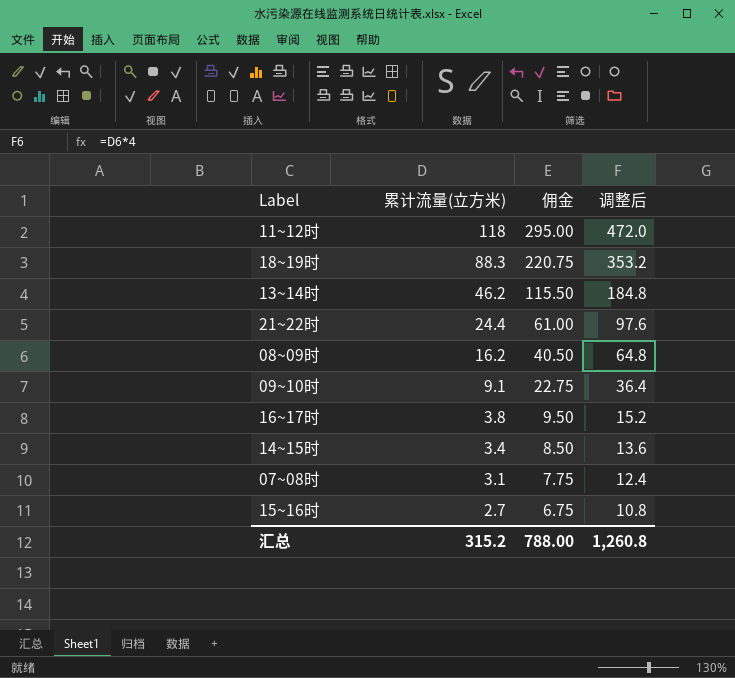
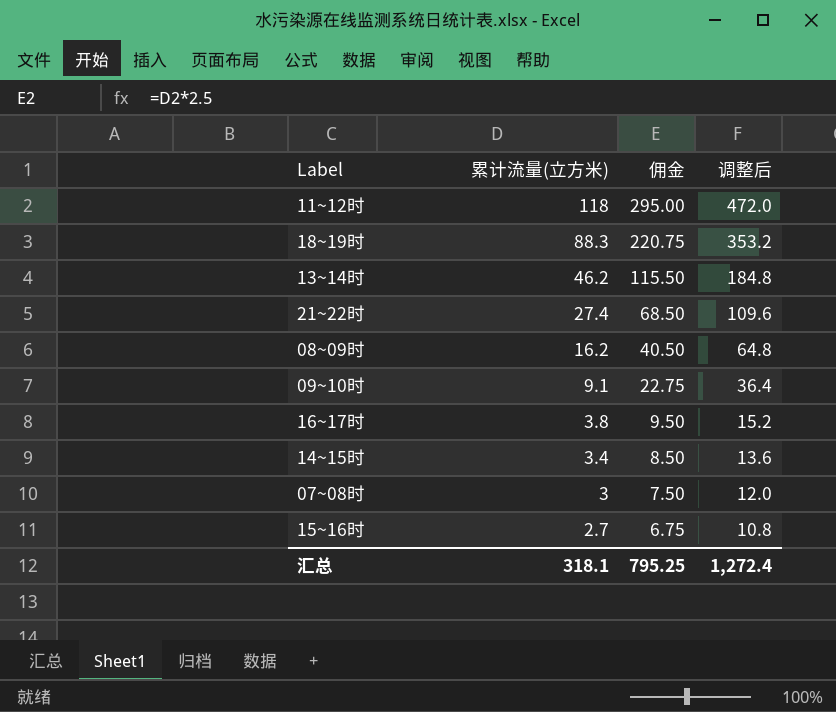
21~22时 | 累计流量(立方米): 24.4 -> 27.4
21~22时 | 佣金: 61.00 -> 68.50
21~22时 | 调整后: 97.6 -> 109.6
07~08时 | 累计流量(立方米): 3.1 -> 3
07~08时 | 佣金: 7.75 -> 7.50
07~08时 | 调整后: 12.4 -> 12.0
汇总 | 累计流量(立方米): 315.2 -> 318.1
汇总 | 佣金: 788.00 -> 795.25
汇总 | 调整后: 1,260.8 -> 1,272.4

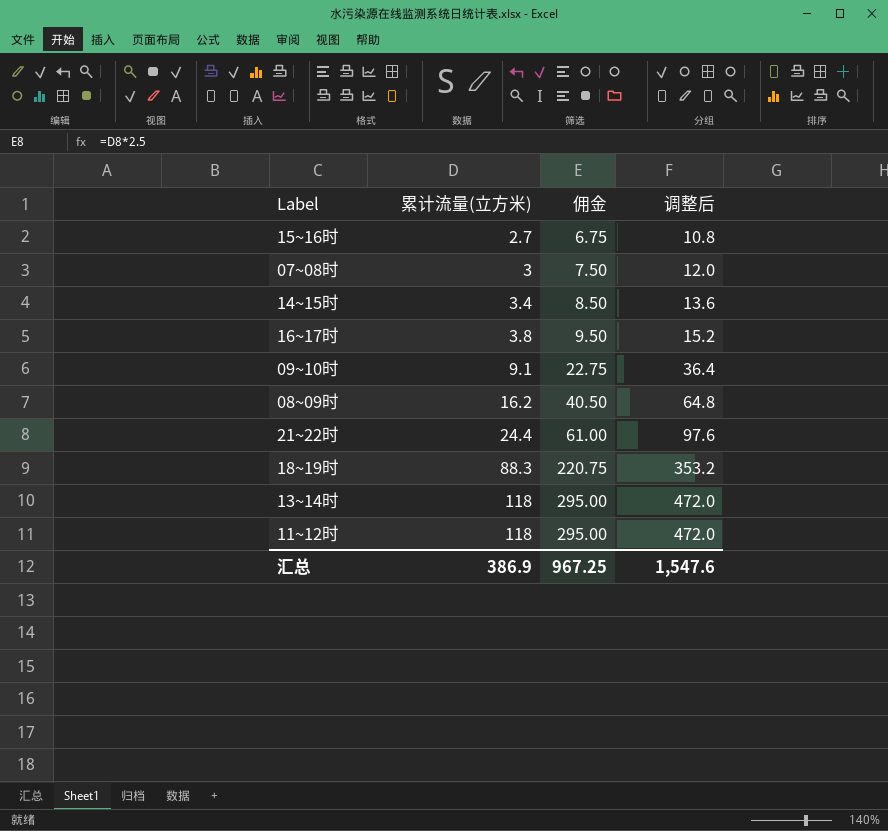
row order: 累计流量(立方米) descending -> 累计流量(立方米) ascending
21~22时 | 累计流量(立方米): 27.4 -> 24.4
21~22时 | 佣金: 68.50 -> 61.00
21~22时 | 调整后: 109.6 -> 97.6
13~14时 | 累计流量(立方米): 46.2 -> 118
13~14时 | 佣金: 115.50 -> 295.00
13~14时 | 调整后: 184.8 -> 472.0
汇总 | 累计流量(立方米): 318.1 -> 386.9
汇总 | 佣金: 795.25 -> 967.25
汇总 | 调整后: 1,272.4 -> 1,547.6

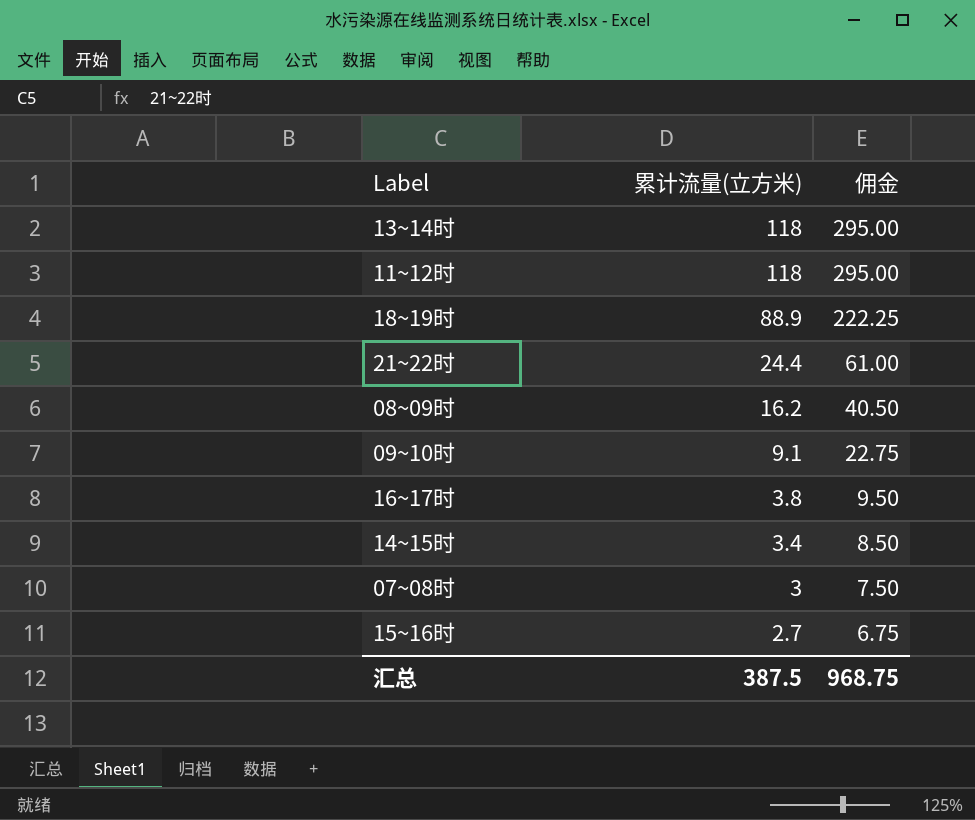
row order: 累计流量(立方米) ascending -> 累计流量(立方米) descending
column 调整后 | formula: [累计流量(立方米)] * 4 -> none
18~19时 | 累计流量(立方米): 88.3 -> 88.9
18~19时 | 佣金: 220.75 -> 222.25
汇总 | 累计流量(立方米): 386.9 -> 387.5
汇总 | 佣金: 967.25 -> 968.75

